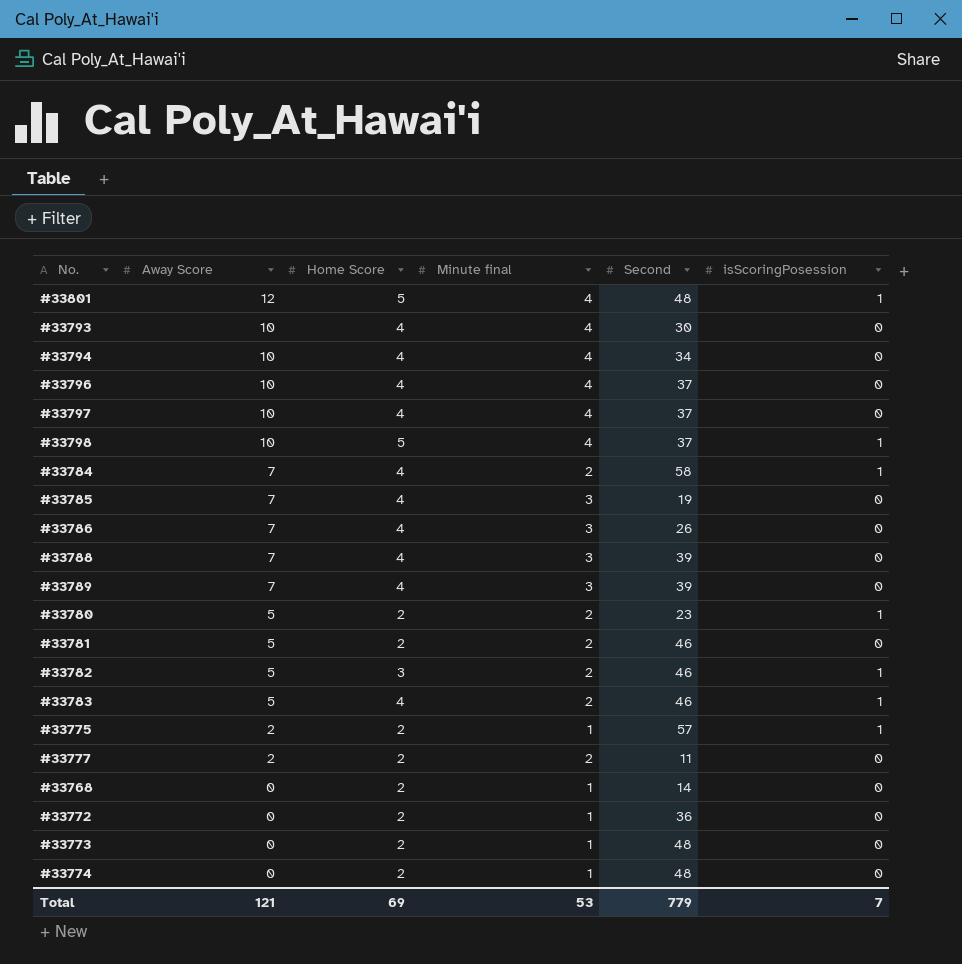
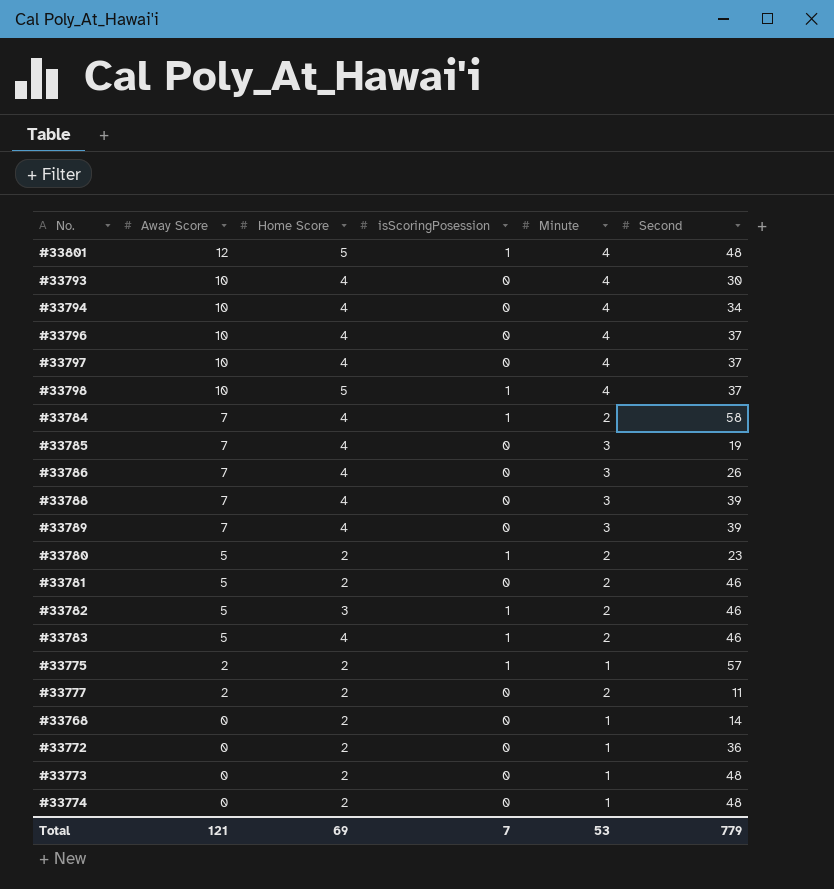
column isScoringPosession | position: 6 -> 4
column name: Minute final -> Minute

